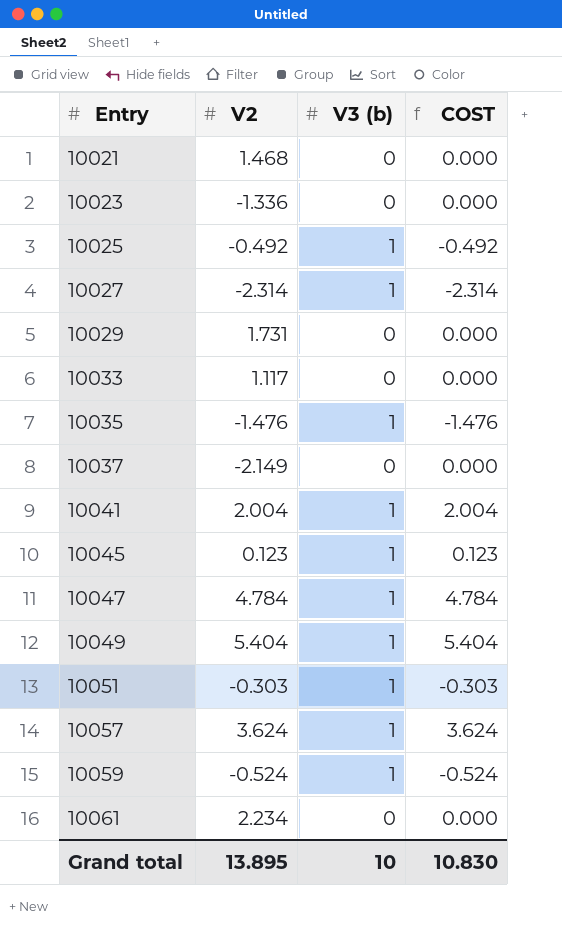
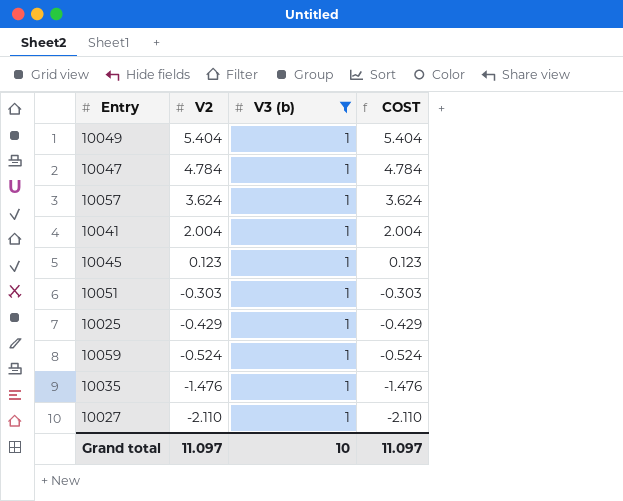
filter: none -> V3 (b) = 1
row order: Entry ascending -> V2 descending
10025 | V2: -0.492 -> -0.429
10025 | COST: -0.492 -> -0.429
10027 | V2: -2.314 -> -2.110
10027 | COST: -2.314 -> -2.110
Grand total | V2: 13.895 -> 11.097
Grand total | COST: 10.830 -> 11.097

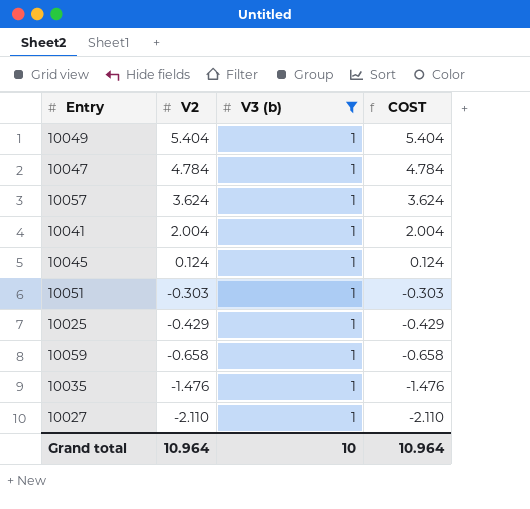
10045 | V2: 0.123 -> 0.124
10045 | COST: 0.123 -> 0.124
10059 | V2: -0.524 -> -0.658
10059 | COST: -0.524 -> -0.658
Grand total | V2: 11.097 -> 10.964
Grand total | COST: 11.097 -> 10.964

